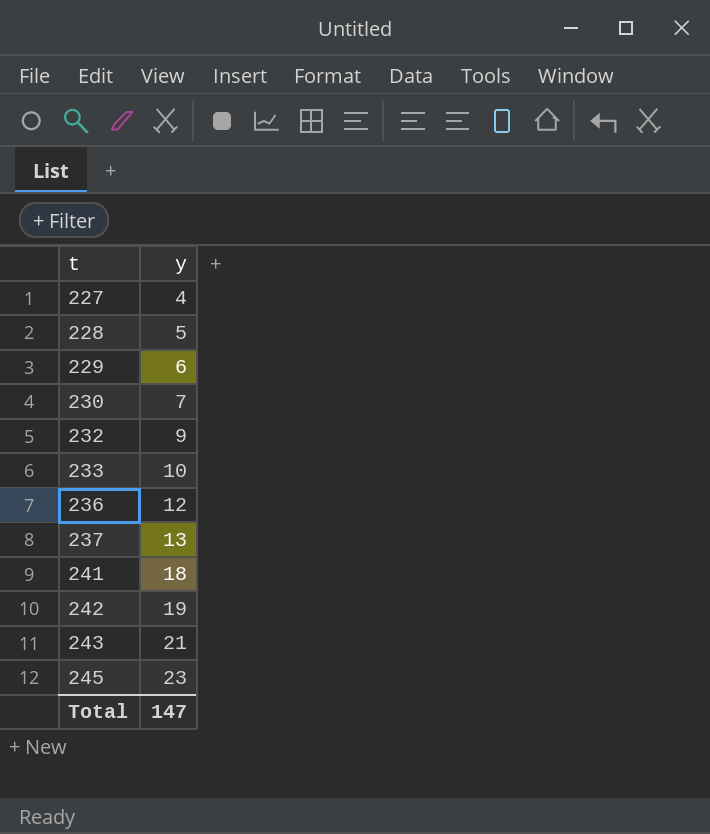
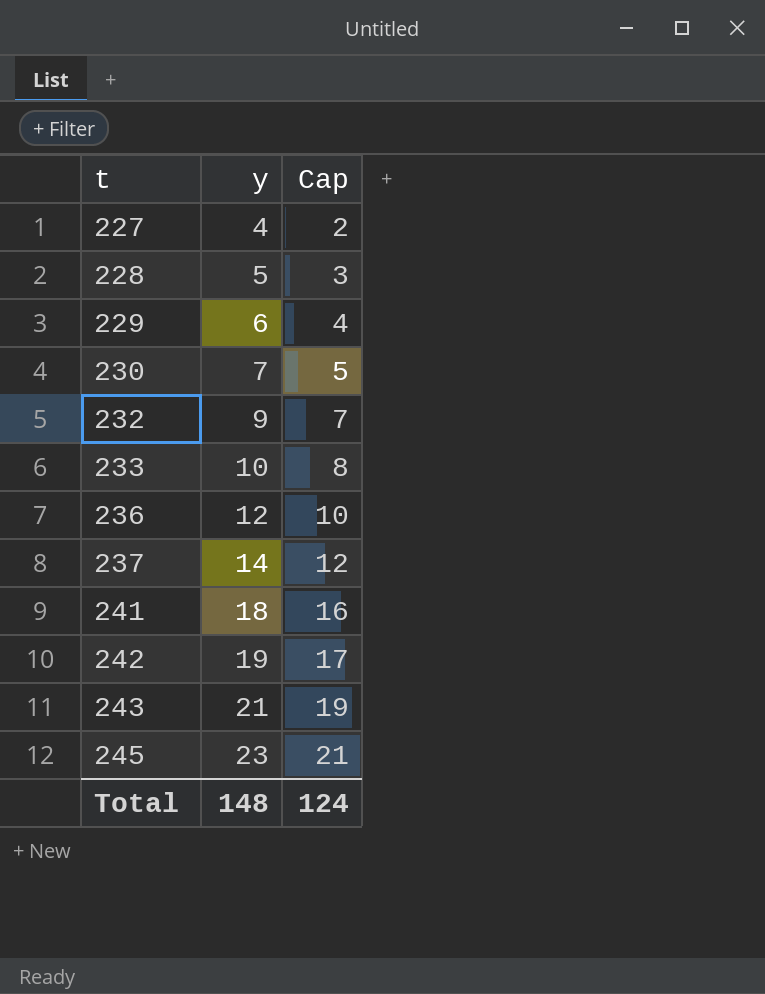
column Cap | formula: none -> [y] - 2
237 | y: 13 -> 14
Total | y: 147 -> 148

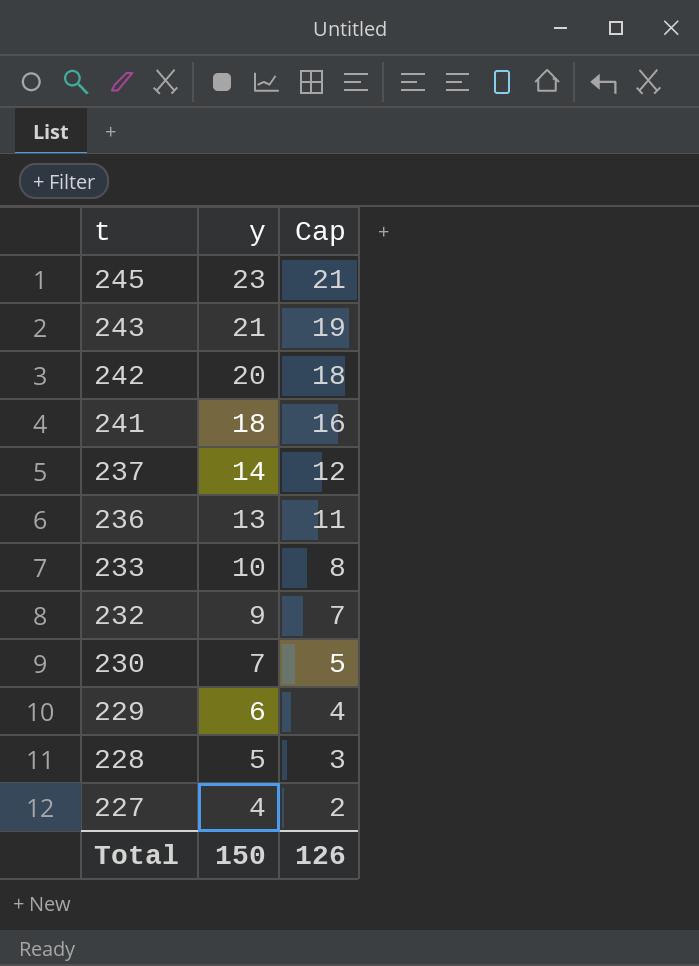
row order: t ascending -> t descending
242 | y: 19 -> 20
242 | Cap: 17 -> 18
236 | y: 12 -> 13
236 | Cap: 10 -> 11
Total | y: 148 -> 150
Total | Cap: 124 -> 126

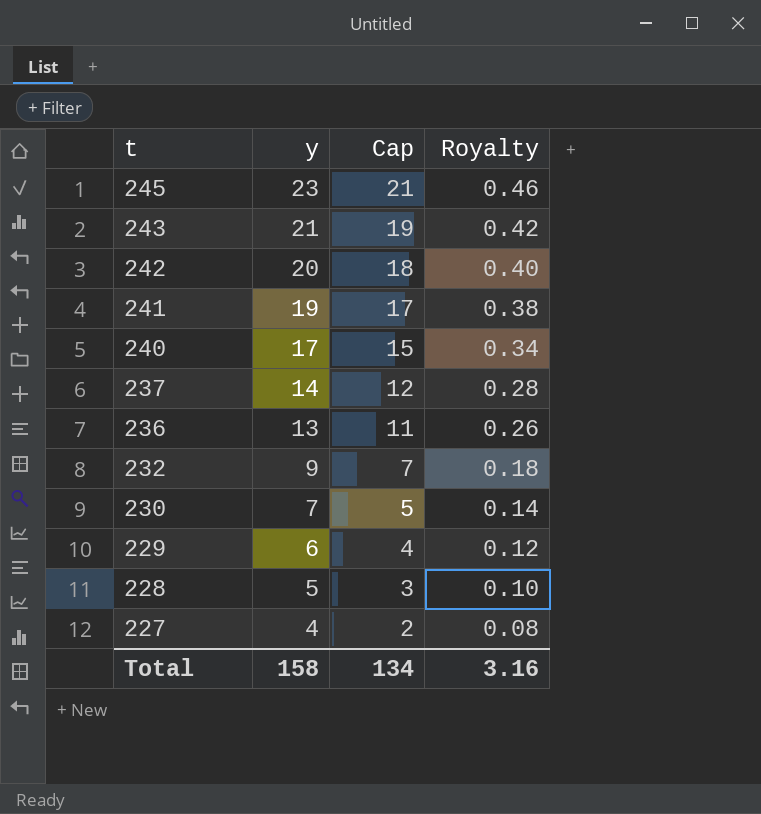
column Royalty | formula: none -> [y] * 0.02
row 233: 10 | 8 -> none
241 | y: 18 -> 19
241 | Cap: 16 -> 17
row 240: none -> 17 | 15 | 0.34
Total | y: 150 -> 158
Total | Cap: 126 -> 134

